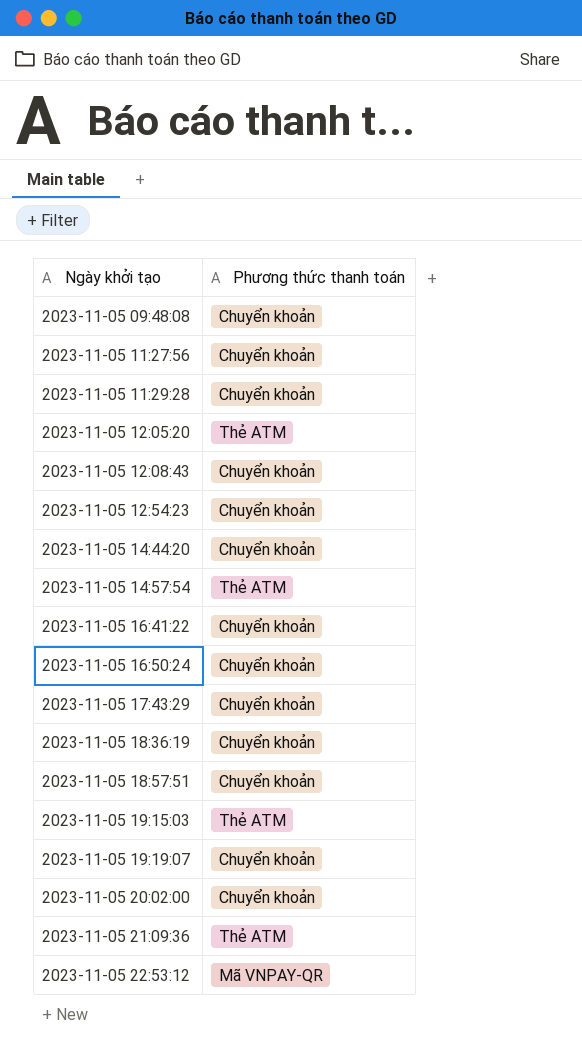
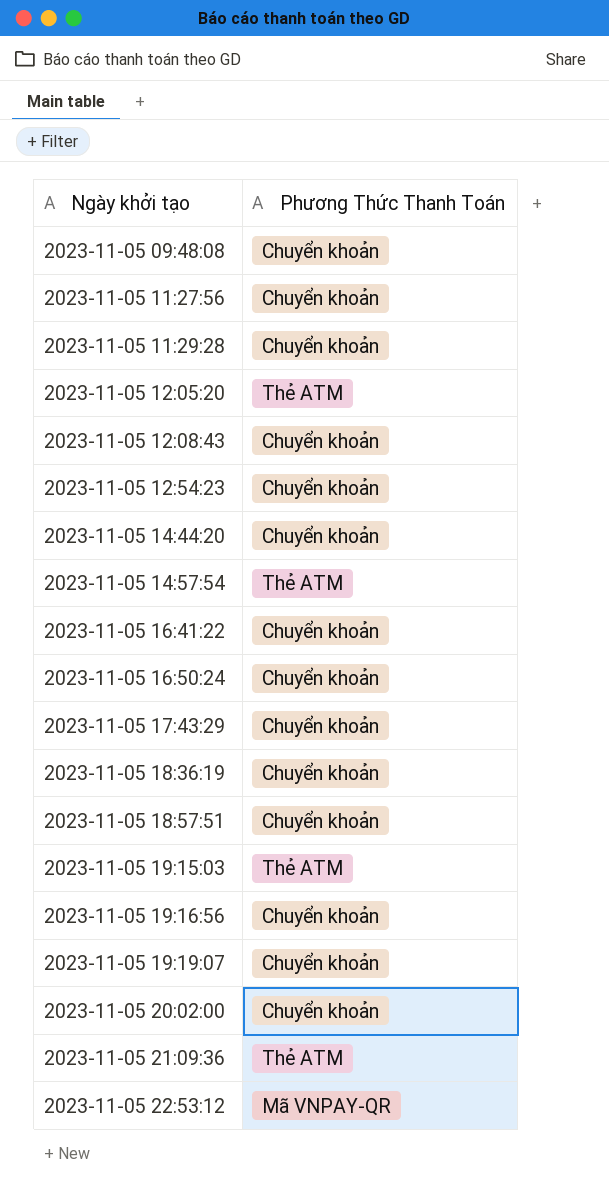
column name: Phương thức thanh toán -> Phương Thức Thanh Toán
row 2023-11-05 19:16:56: none -> Chuyển khoản

